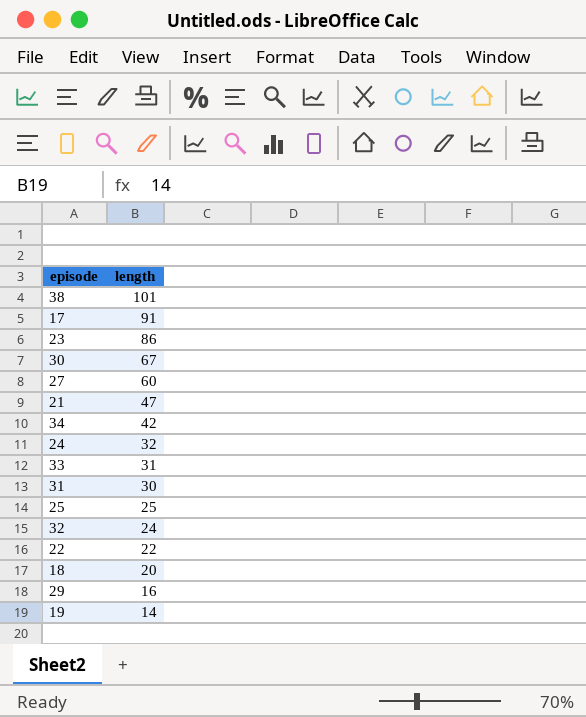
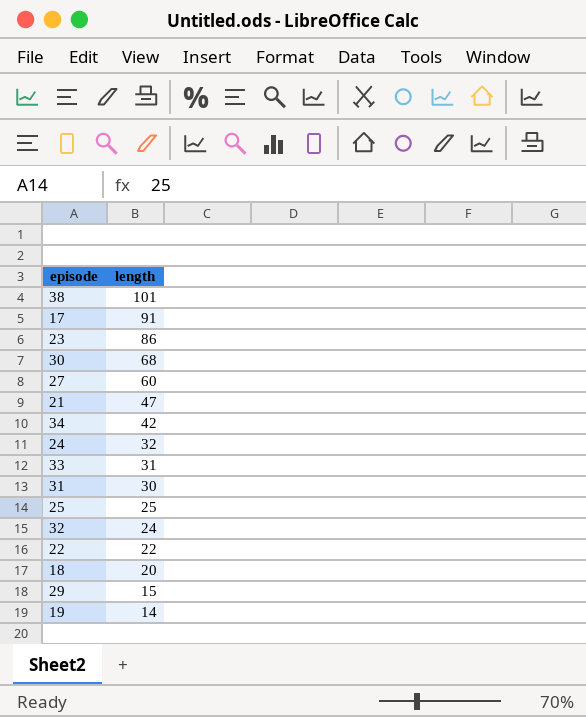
30 | length: 67 -> 68
29 | length: 16 -> 15

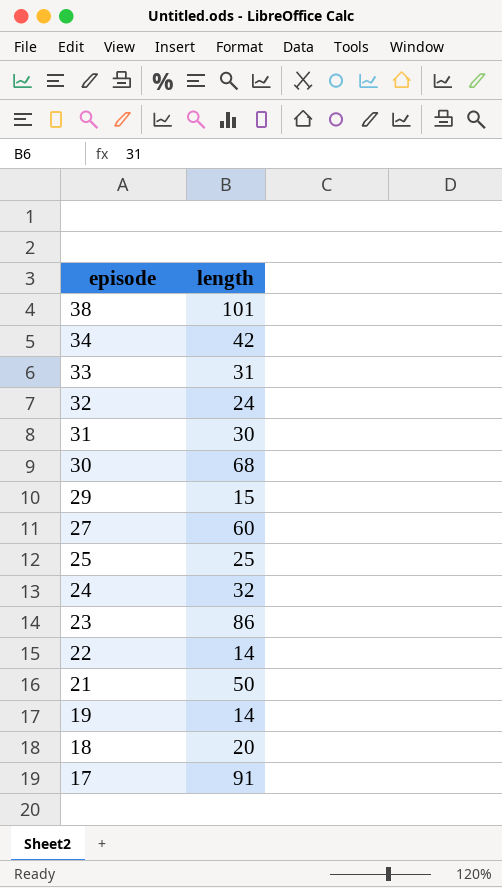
row order: length descending -> episode descending
22 | length: 22 -> 14
21 | length: 47 -> 50

